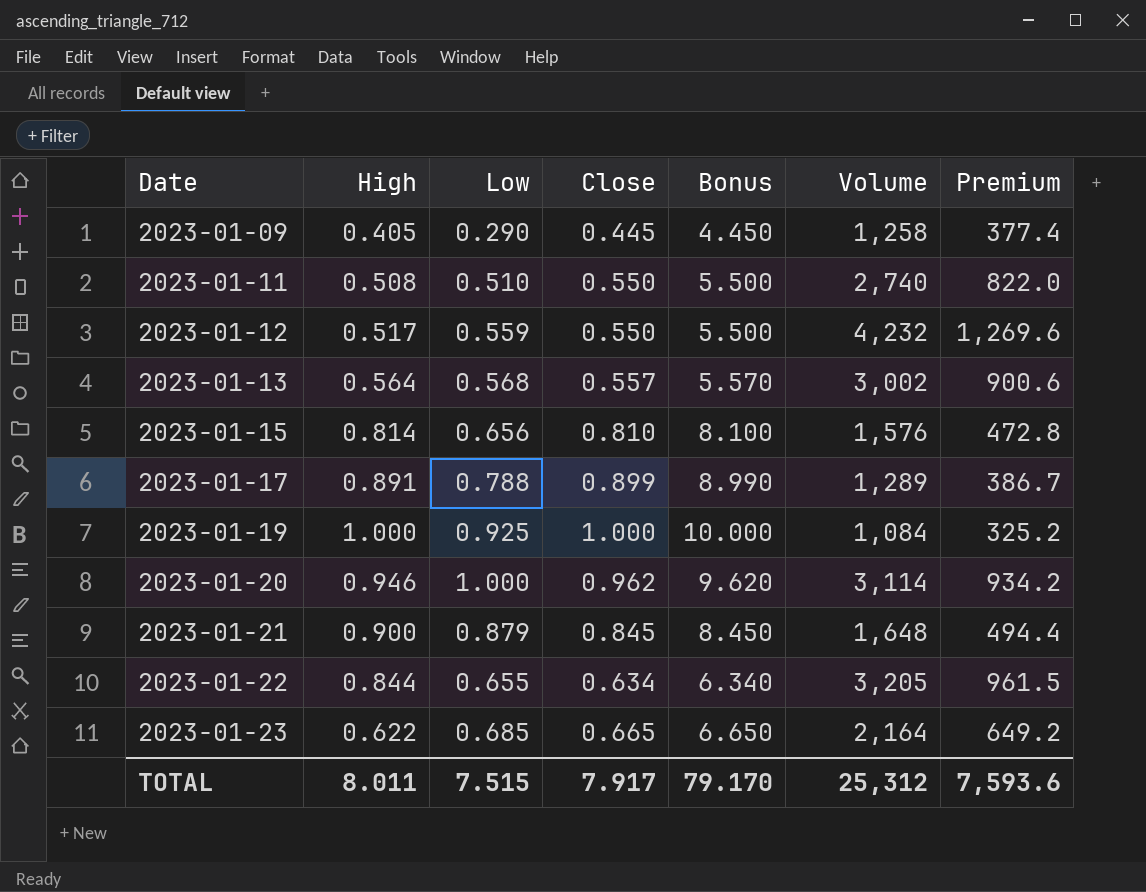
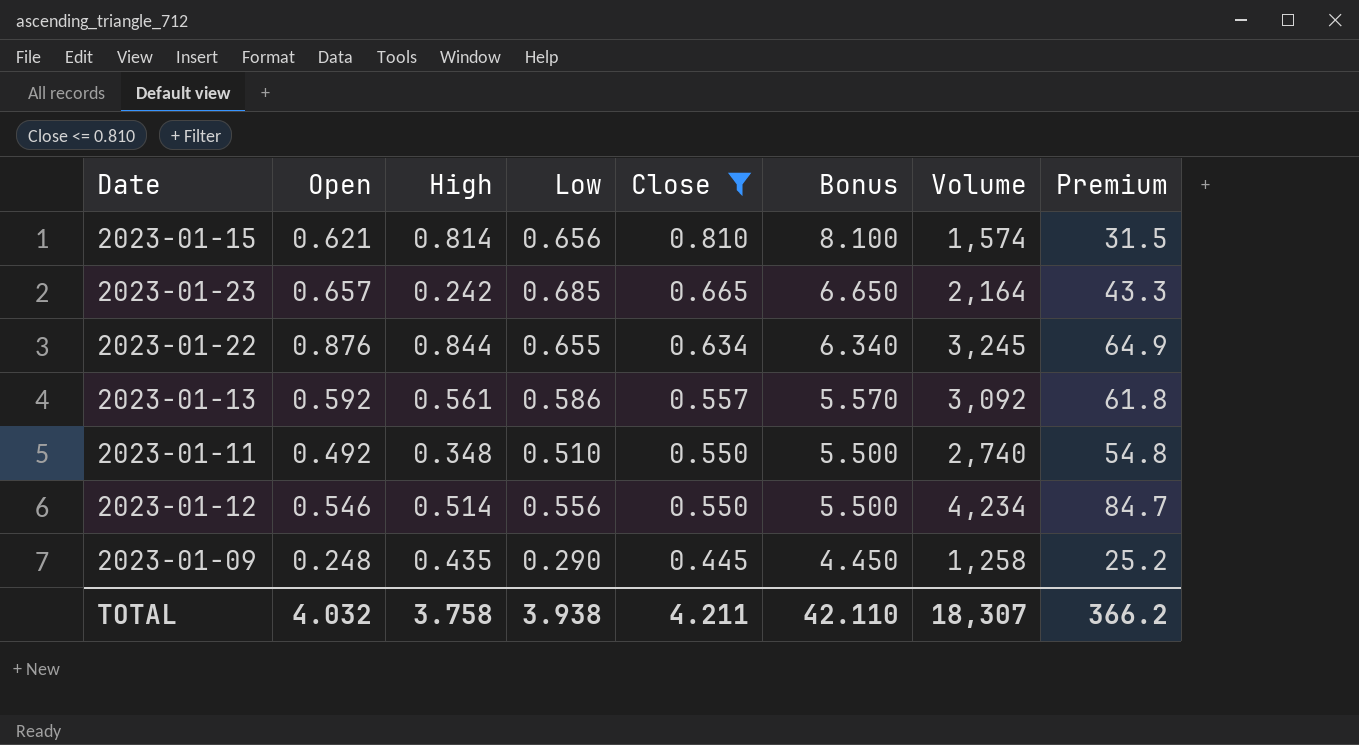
filter: none -> Close <= 0.810
row order: Date ascending -> Close descending
column Open | position: none -> 2
column Premium | formula: [Volume] * 0.3 -> [Volume] * 0.02
2023-01-15 | Volume: 1,576 -> 1,574
2023-01-23 | High: 0.622 -> 0.242
2023-01-22 | Volume: 3,205 -> 3,245
2023-01-13 | High: 0.564 -> 0.561
2023-01-13 | Low: 0.568 -> 0.586
2023-01-13 | Volume: 3,002 -> 3,092
2023-01-11 | High: 0.508 -> 0.348
2023-01-12 | High: 0.517 -> 0.514
2023-01-12 | Low: 0.559 -> 0.556
2023-01-12 | Volume: 4,232 -> 4,234
2023-01-09 | High: 0.405 -> 0.435
TOTAL | High: 8.011 -> 3.758
TOTAL | Low: 7.515 -> 3.938
TOTAL | Close: 7.917 -> 4.211
TOTAL | Bonus: 79.170 -> 42.110
TOTAL | Volume: 25,312 -> 18,307
TOTAL | Premium: 7,593.6 -> 366.2

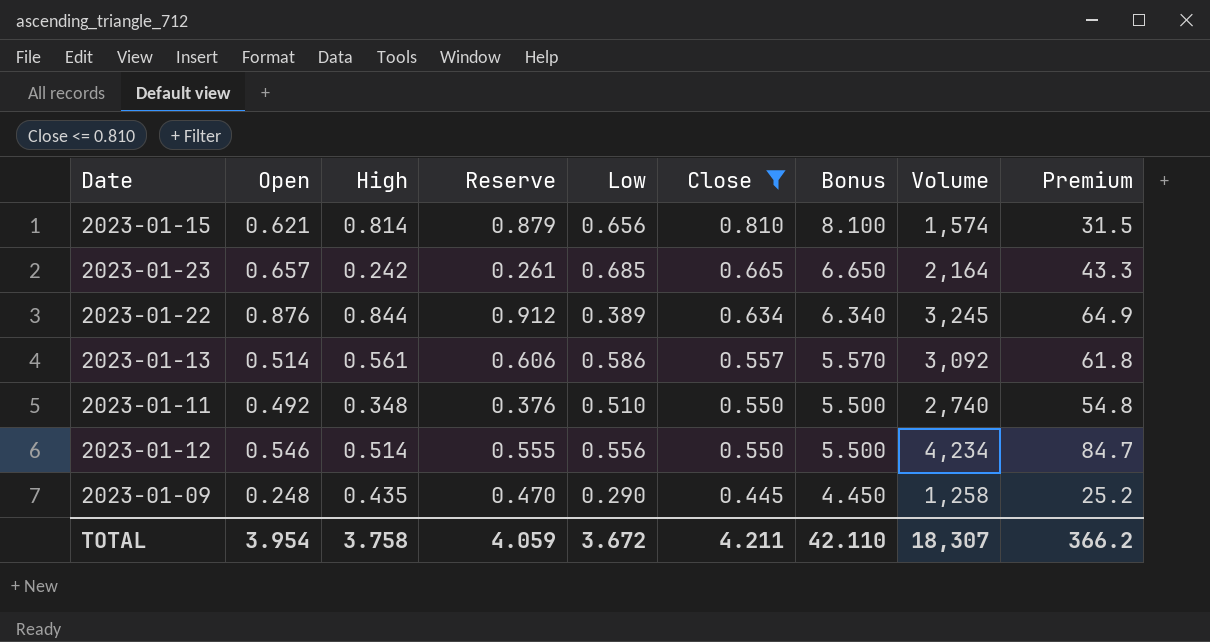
column Reserve | formula: none -> [High] * 1.08
2023-01-22 | Low: 0.655 -> 0.389
2023-01-13 | Open: 0.592 -> 0.514
TOTAL | Open: 4.032 -> 3.954
TOTAL | Low: 3.938 -> 3.672

